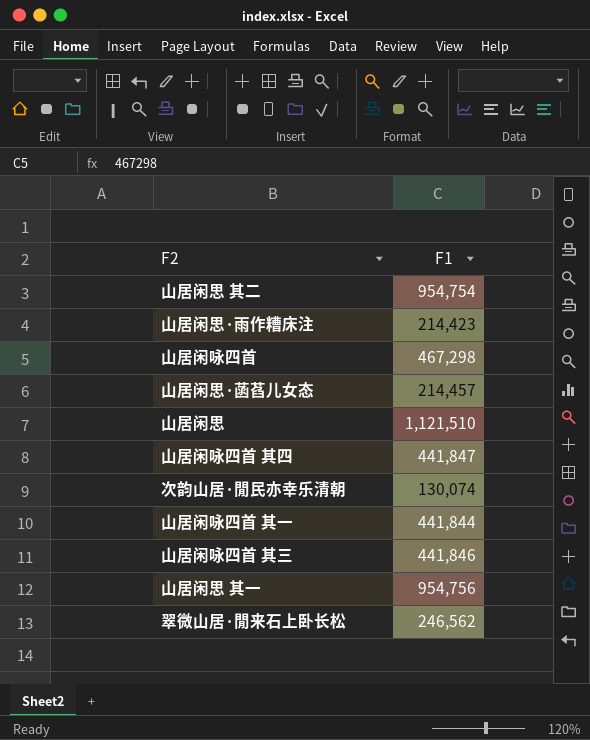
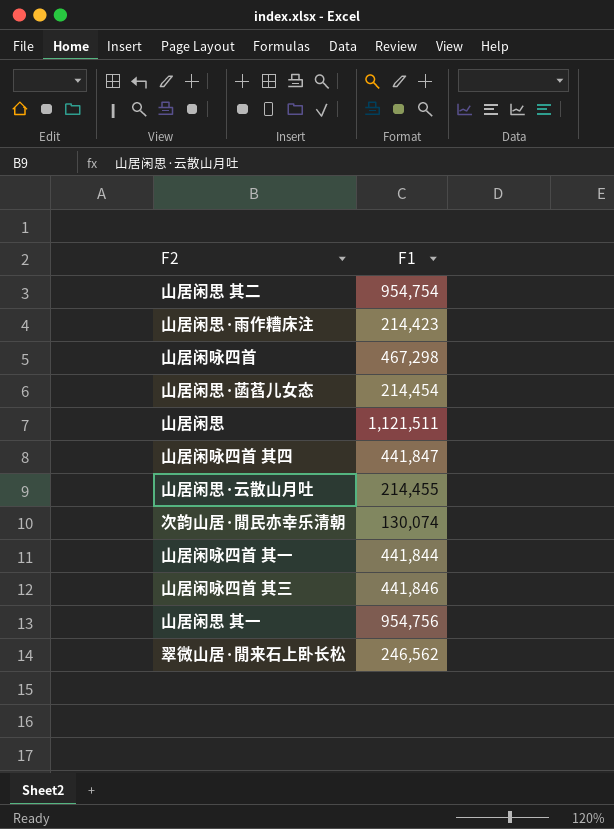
山居闲思·菡萏儿女态 | F1: 214,457 -> 214,454
山居闲思 | F1: 1,121,510 -> 1,121,511
row 山居闲思·云散山月吐: none -> 214,455

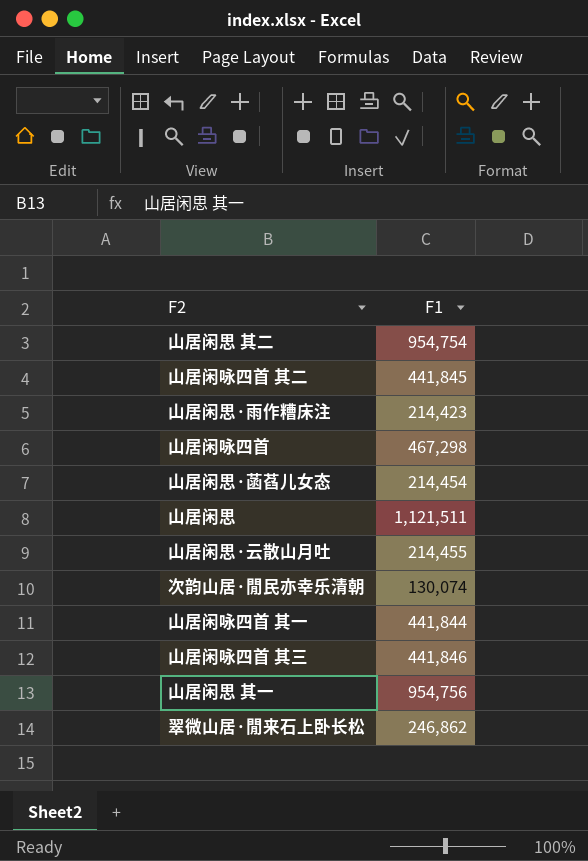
row 山居闲咏四首 其四: 441,847 -> none
row 山居闲咏四首 其二: none -> 441,845
翠微山居·閒来石上卧长松 | F1: 246,562 -> 246,862

